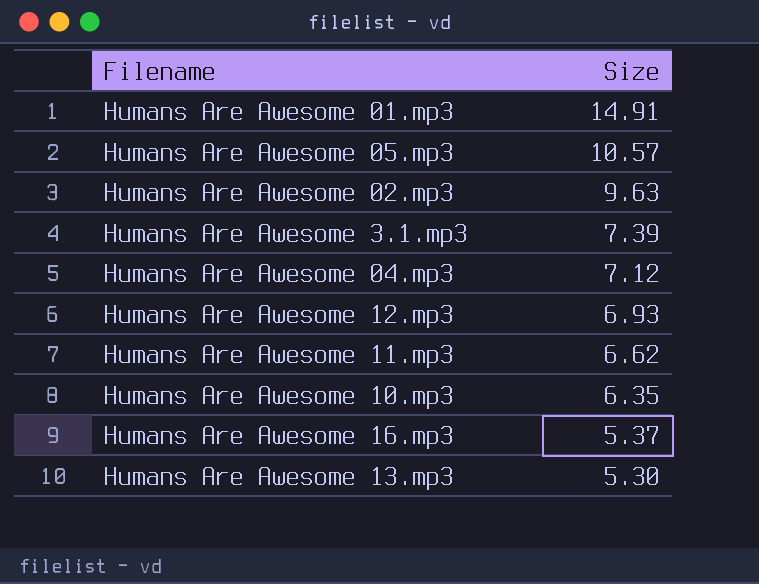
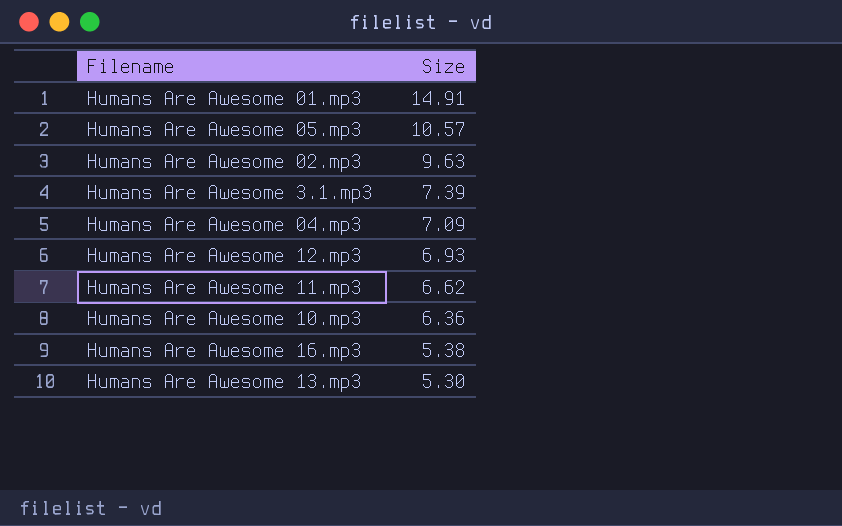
Humans Are Awesome 04.mp3 | Size: 7.12 -> 7.09
Humans Are Awesome 10.mp3 | Size: 6.35 -> 6.36
Humans Are Awesome 16.mp3 | Size: 5.37 -> 5.38

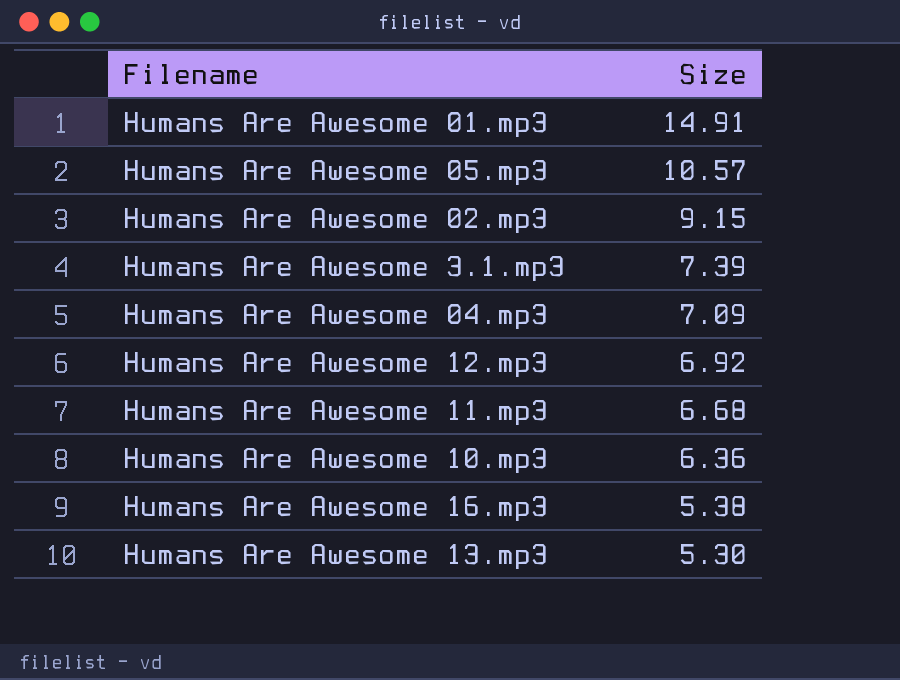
Humans Are Awesome 02.mp3 | Size: 9.63 -> 9.15
Humans Are Awesome 12.mp3 | Size: 6.93 -> 6.92
Humans Are Awesome 11.mp3 | Size: 6.62 -> 6.68

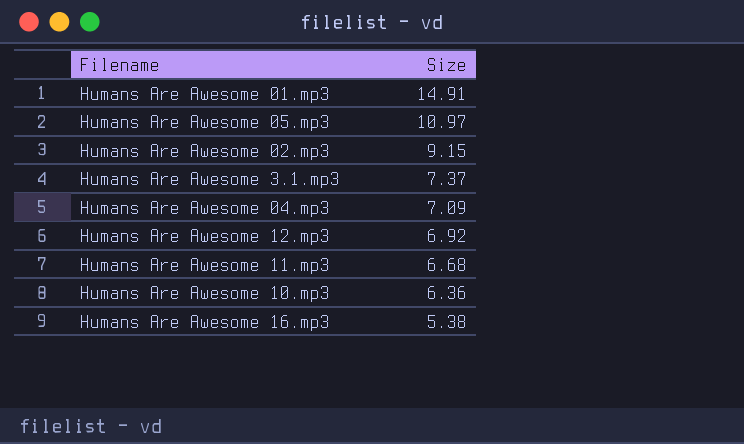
row Humans Are Awesome 13.mp3: 5.30 -> none
Humans Are Awesome 05.mp3 | Size: 10.57 -> 10.97
Humans Are Awesome 3.1.mp3 | Size: 7.39 -> 7.37

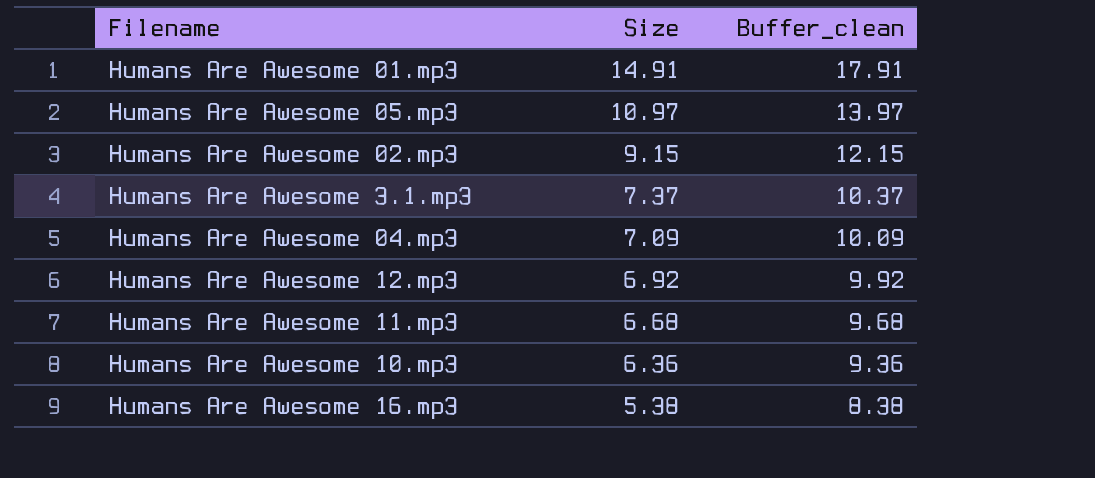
column Buffer_clean | formula: none -> [Size] + 3

